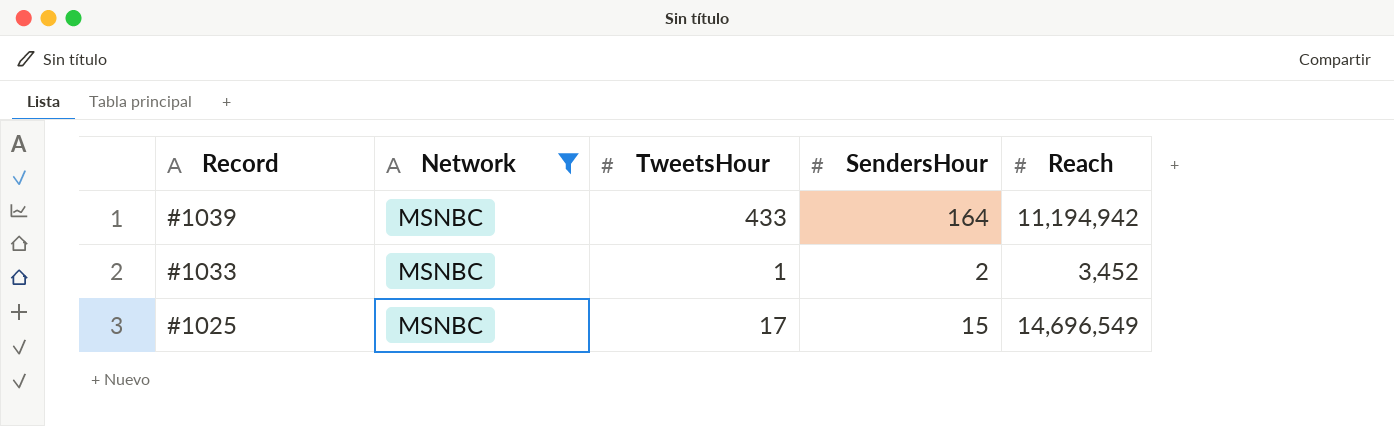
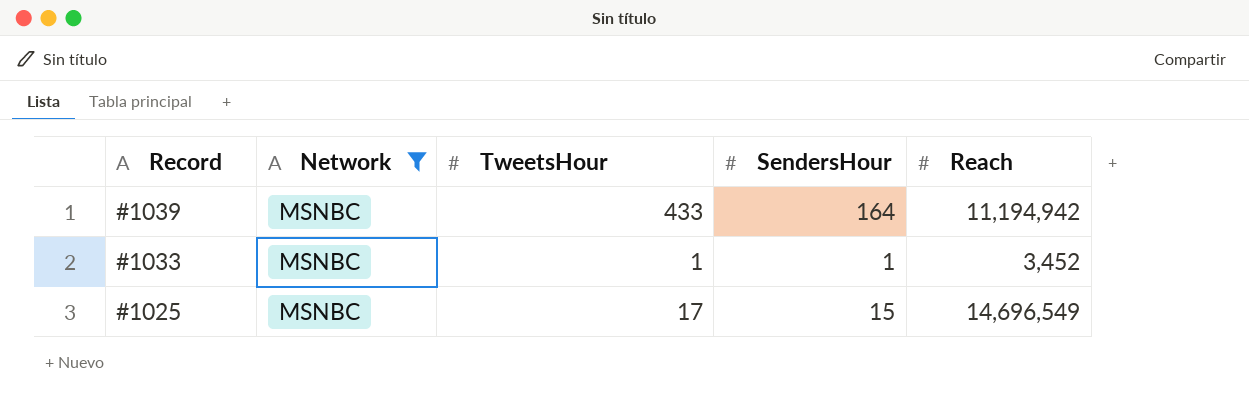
#1033 | SendersHour: 2 -> 1

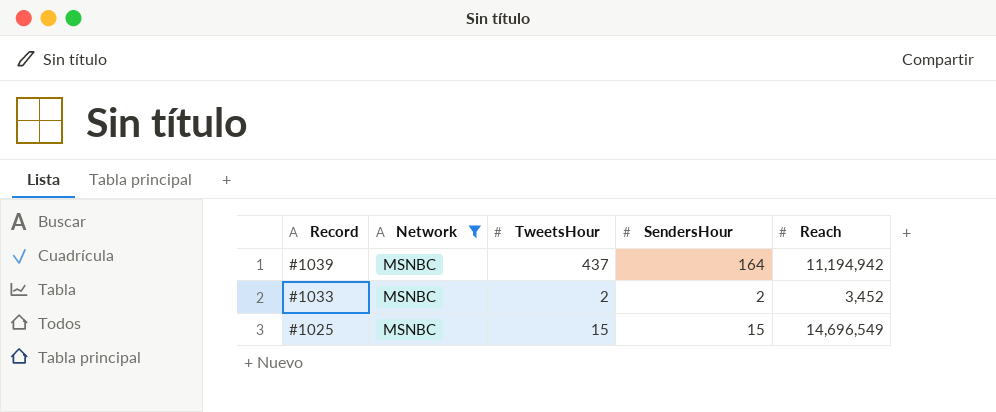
#1039 | TweetsHour: 433 -> 437
#1033 | TweetsHour: 1 -> 2
#1033 | SendersHour: 1 -> 2
#1025 | TweetsHour: 17 -> 15

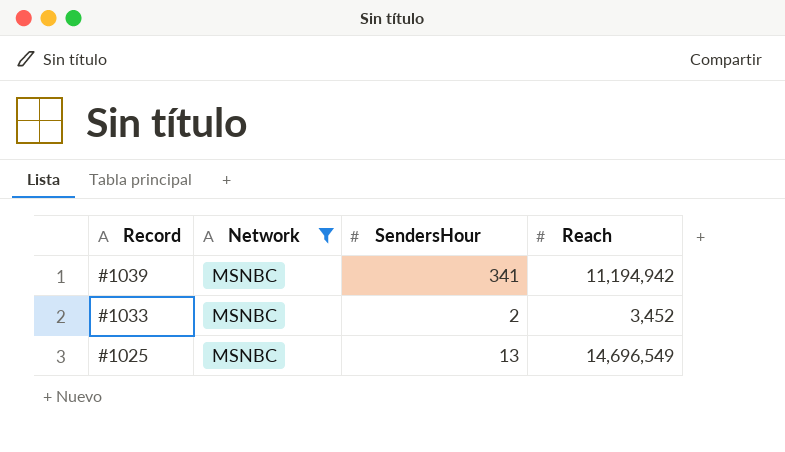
column TweetsHour | position: 3 -> none
#1039 | SendersHour: 164 -> 341
#1025 | SendersHour: 15 -> 13

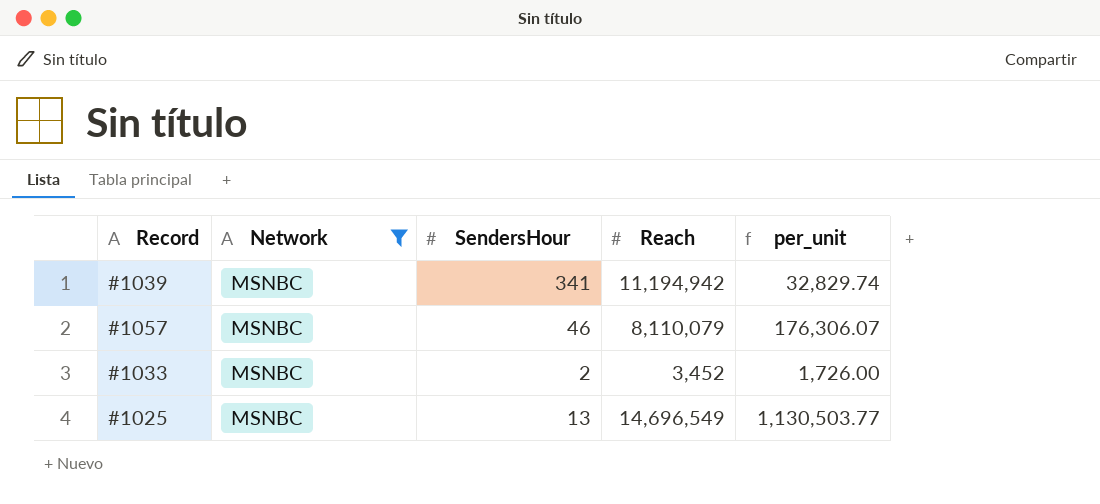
column per_unit | formula: none -> [Reach] / [SendersHour]
row #1057: none -> MSNBC | 46 | 8,110,079 | 176,306.07

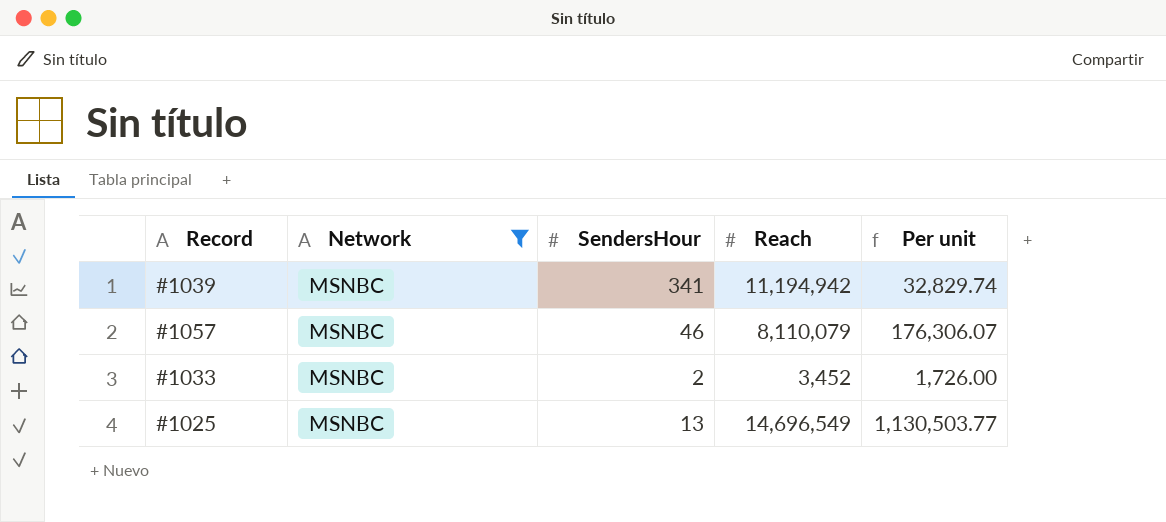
column name: per_unit -> Per unit

